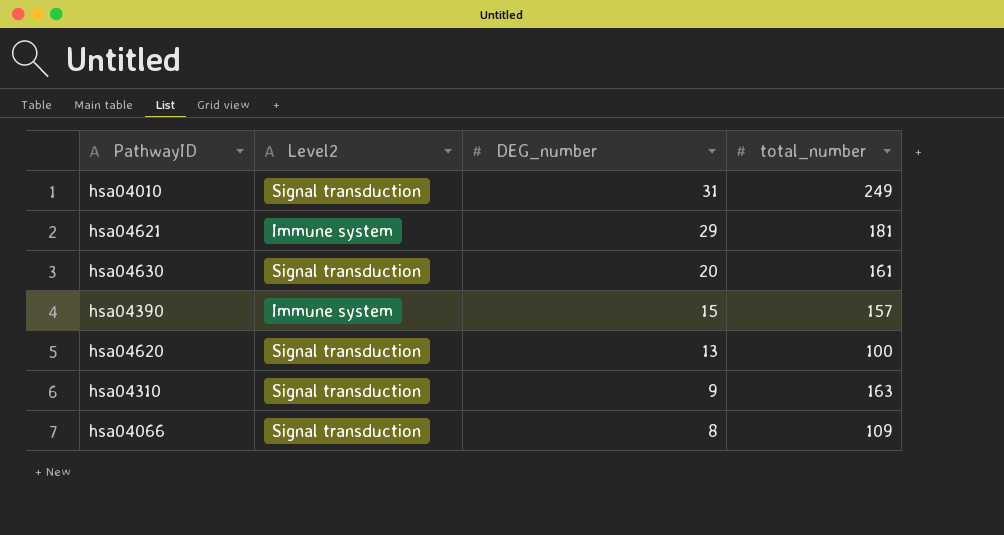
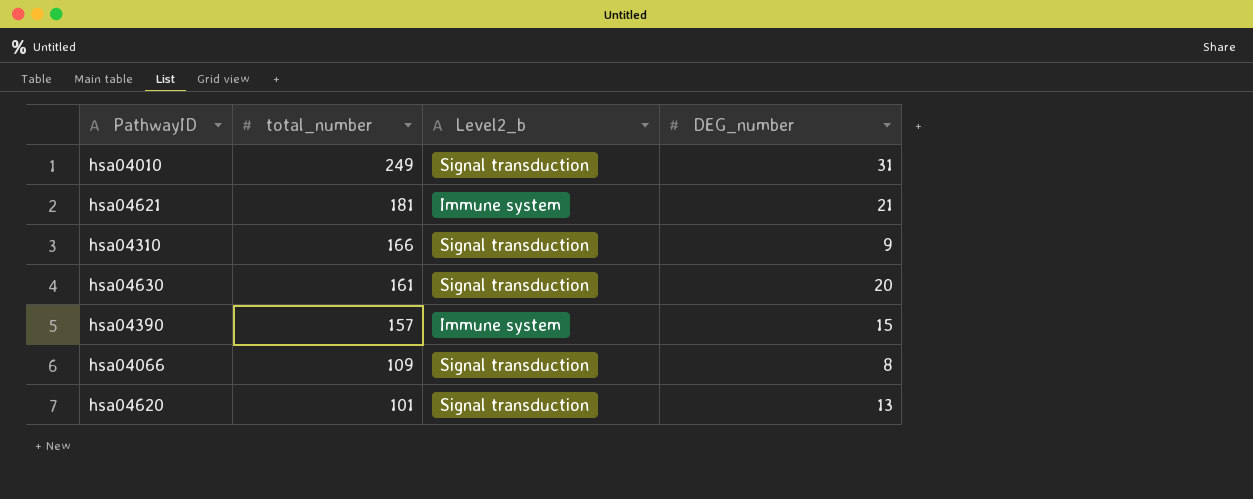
row order: DEG_number descending -> total_number descending
column total_number | position: 4 -> 2
column name: Level2 -> Level2_b
hsa04621 | DEG_number: 29 -> 21
hsa04310 | total_number: 163 -> 166
hsa04620 | total_number: 100 -> 101

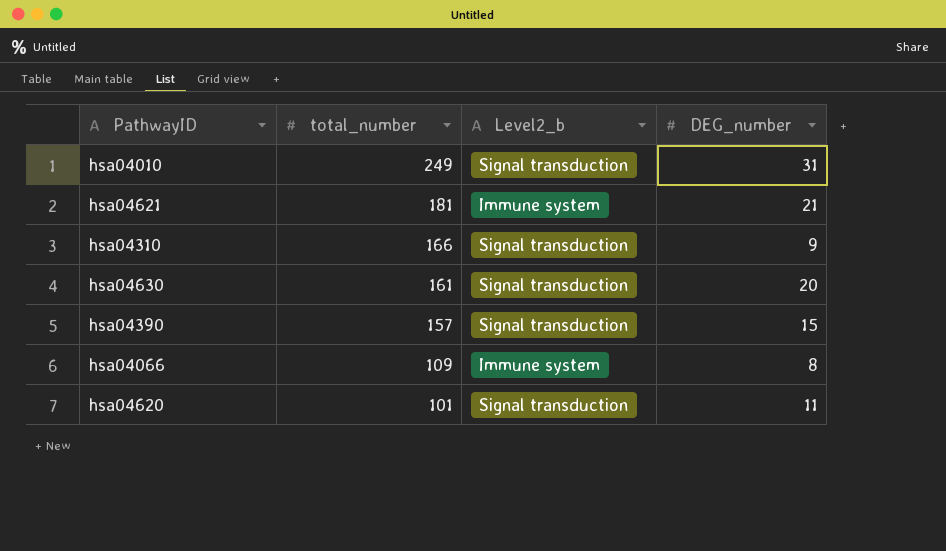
hsa04390 | Level2_b: Immune system -> Signal transduction
hsa04066 | Level2_b: Signal transduction -> Immune system
hsa04620 | DEG_number: 13 -> 11

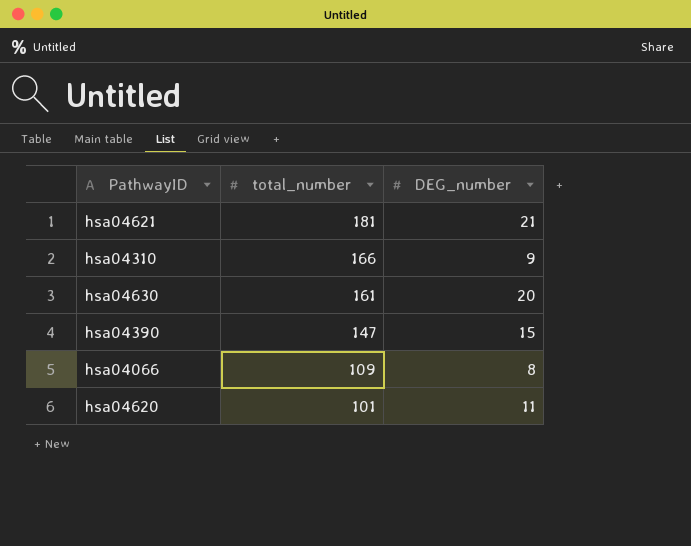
column Level2_b | position: 3 -> none
row hsa04010: 249 | Signal transduction | 31 -> none
hsa04390 | total_number: 157 -> 147

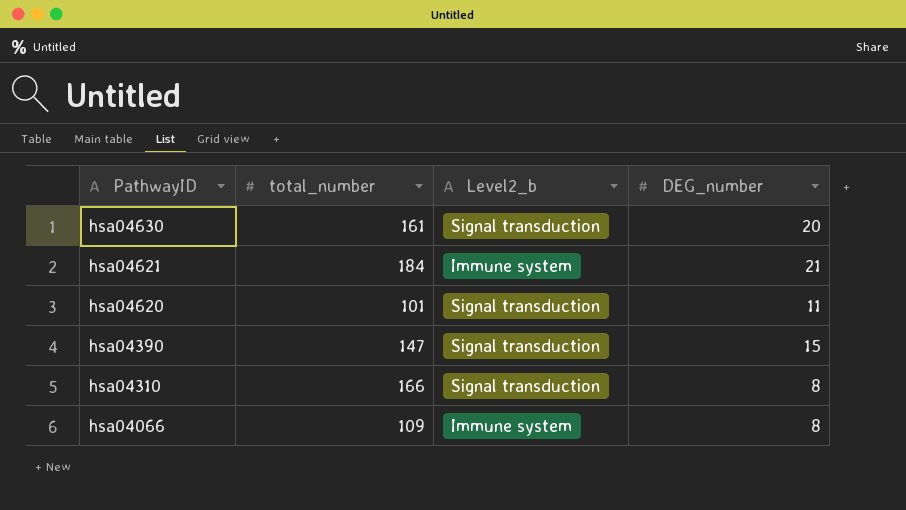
row order: total_number descending -> PathwayID descending
column Level2_b | position: none -> 3
hsa04621 | total_number: 181 -> 184
hsa04310 | DEG_number: 9 -> 8

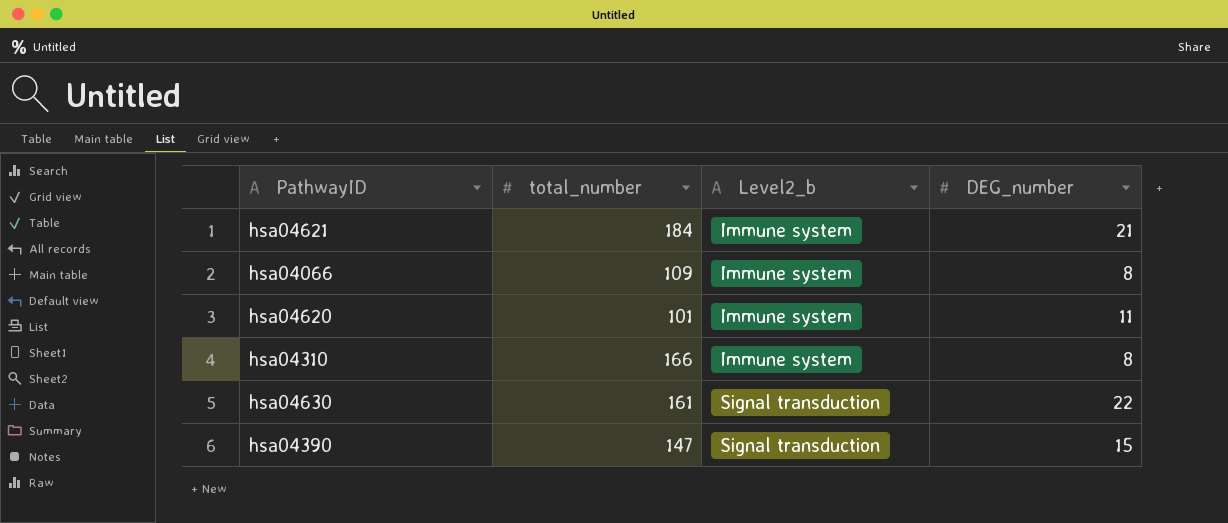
row order: PathwayID descending -> Level2_b ascending
hsa04620 | Level2_b: Signal transduction -> Immune system
hsa04310 | Level2_b: Signal transduction -> Immune system
hsa04630 | DEG_number: 20 -> 22

